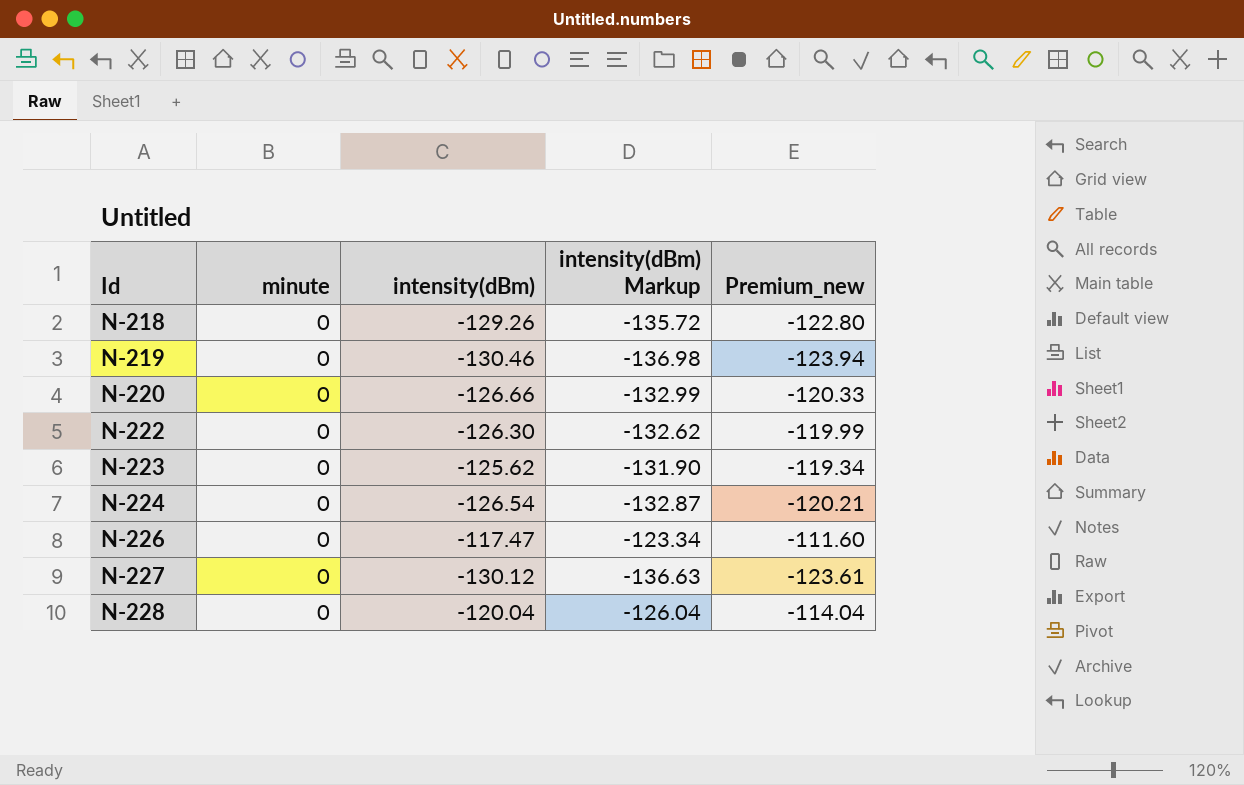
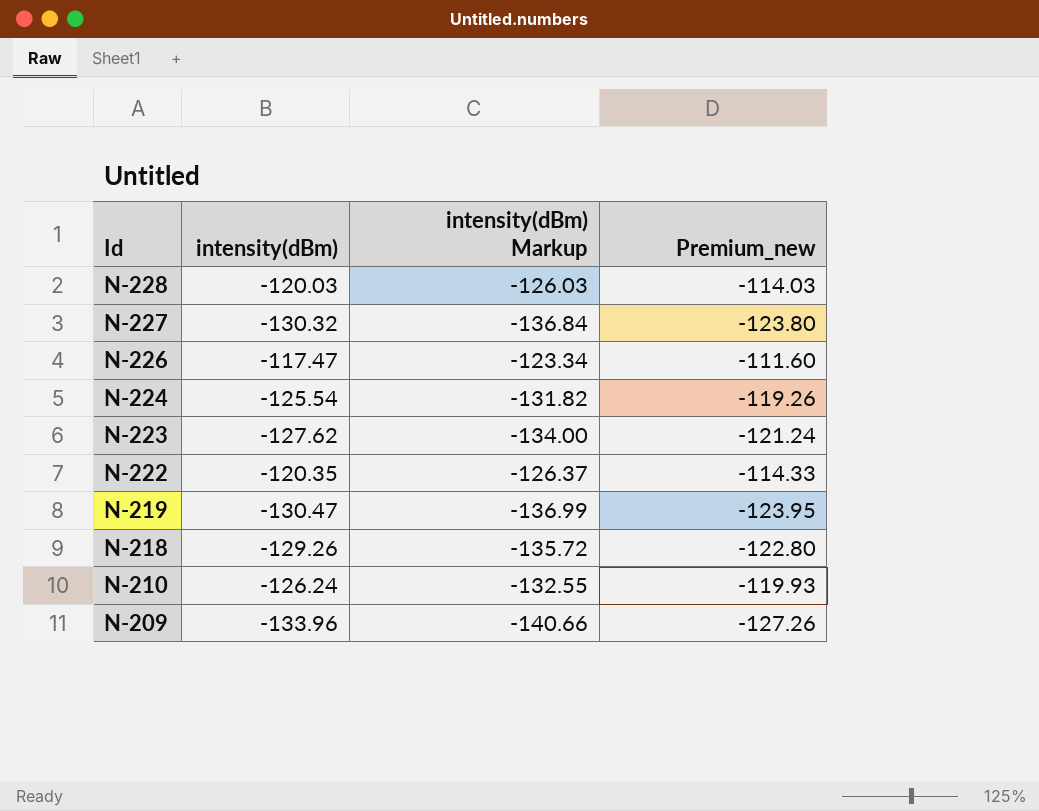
row order: Id ascending -> Id descending
column minute | position: 2 -> none
row N-220: 0 | -126.66 | -132.99 | -120.33 -> none
N-228 | intensity(dBm): -120.04 -> -120.03
N-228 | intensity(dBm) Markup: -126.04 -> -126.03
N-228 | Premium_new: -114.04 -> -114.03
N-227 | intensity(dBm): -130.12 -> -130.32
N-227 | intensity(dBm) Markup: -136.63 -> -136.84
N-227 | Premium_new: -123.61 -> -123.80
N-224 | intensity(dBm): -126.54 -> -125.54
N-224 | intensity(dBm) Markup: -132.87 -> -131.82
N-224 | Premium_new: -120.21 -> -119.26
N-223 | intensity(dBm): -125.62 -> -127.62
N-223 | intensity(dBm) Markup: -131.90 -> -134.00
N-223 | Premium_new: -119.34 -> -121.24
N-222 | intensity(dBm): -126.30 -> -120.35
N-222 | intensity(dBm) Markup: -132.62 -> -126.37
N-222 | Premium_new: -119.99 -> -114.33
N-219 | intensity(dBm): -130.46 -> -130.47
N-219 | intensity(dBm) Markup: -136.98 -> -136.99
N-219 | Premium_new: -123.94 -> -123.95
row N-210: none -> -126.24 | -132.55 | -119.93
row N-209: none -> -133.96 | -140.66 | -127.26

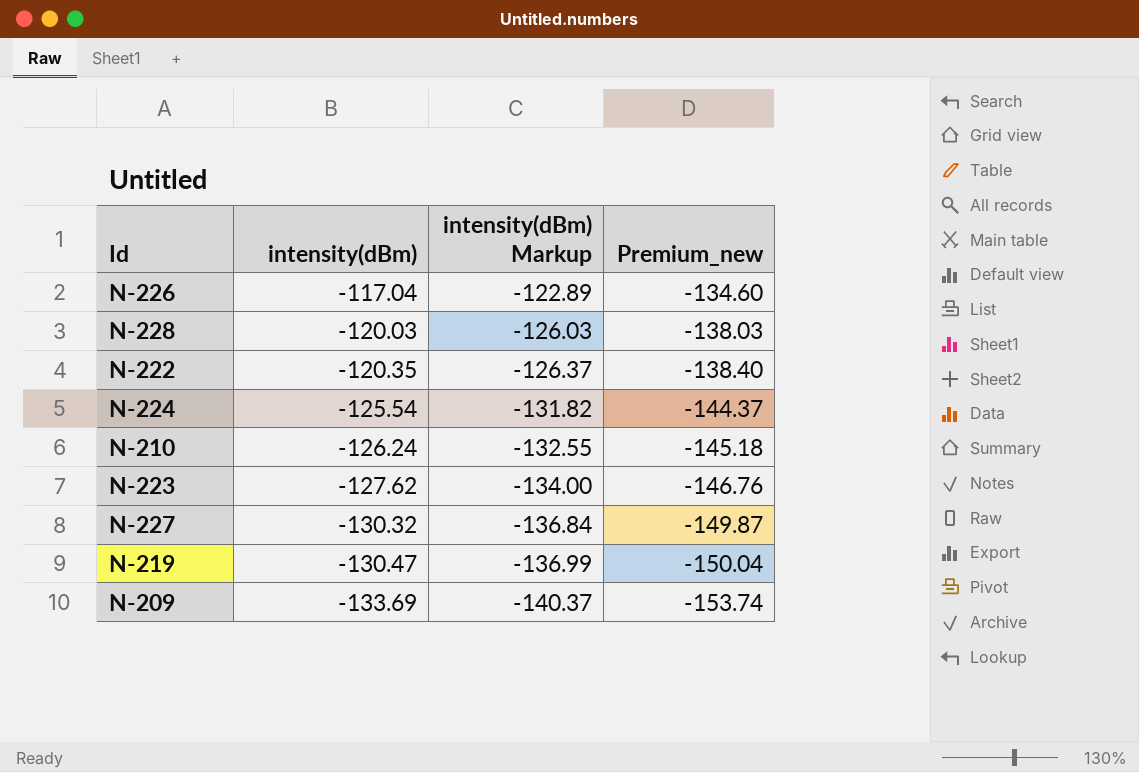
row order: Id descending -> intensity(dBm) descending
column Premium_new | formula: [intensity(dBm)] * 0.95 -> [intensity(dBm)] * 1.15
row N-218: -129.26 | -135.72 | -122.80 -> none
N-226 | intensity(dBm): -117.47 -> -117.04
N-226 | intensity(dBm) Markup: -123.34 -> -122.89
N-209 | intensity(dBm): -133.96 -> -133.69
N-209 | intensity(dBm) Markup: -140.66 -> -140.37

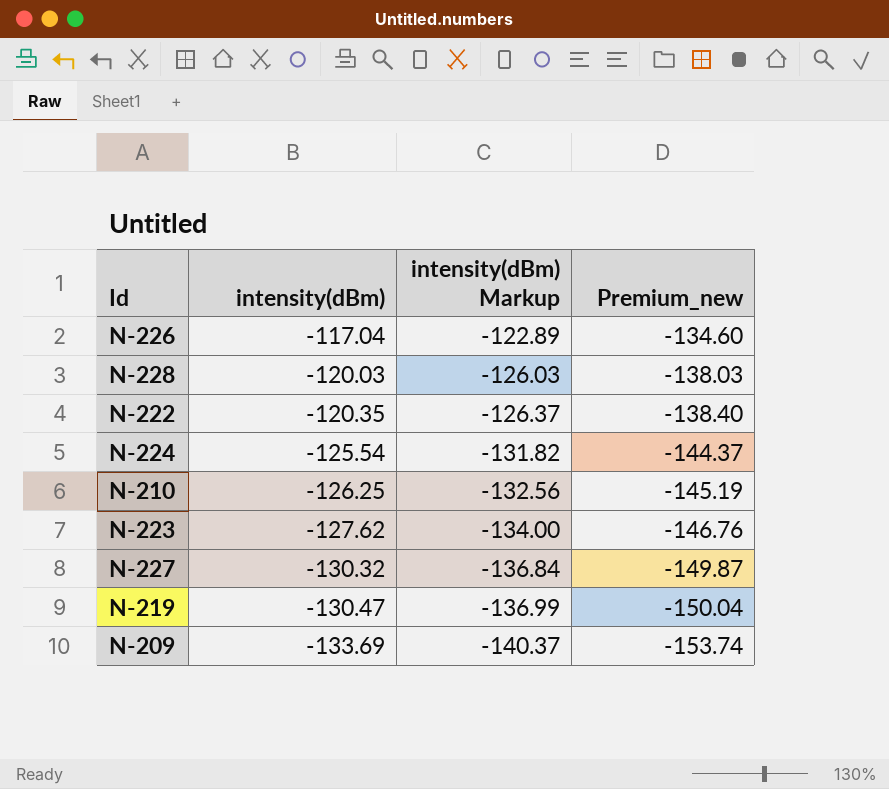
N-210 | intensity(dBm): -126.24 -> -126.25
N-210 | intensity(dBm) Markup: -132.55 -> -132.56
N-210 | Premium_new: -145.18 -> -145.19

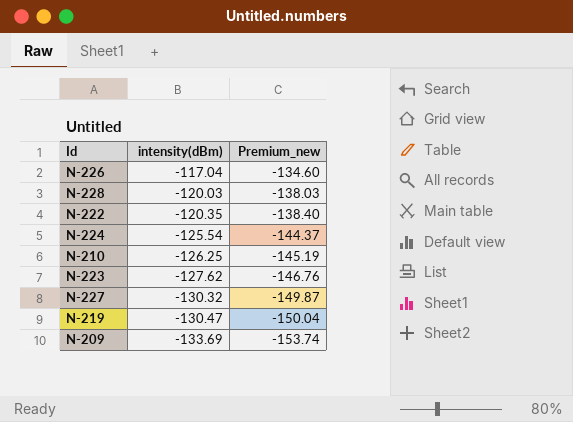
column intensity(dBm) Markup | formula: [intensity(dBm)] * 1.05 -> none

